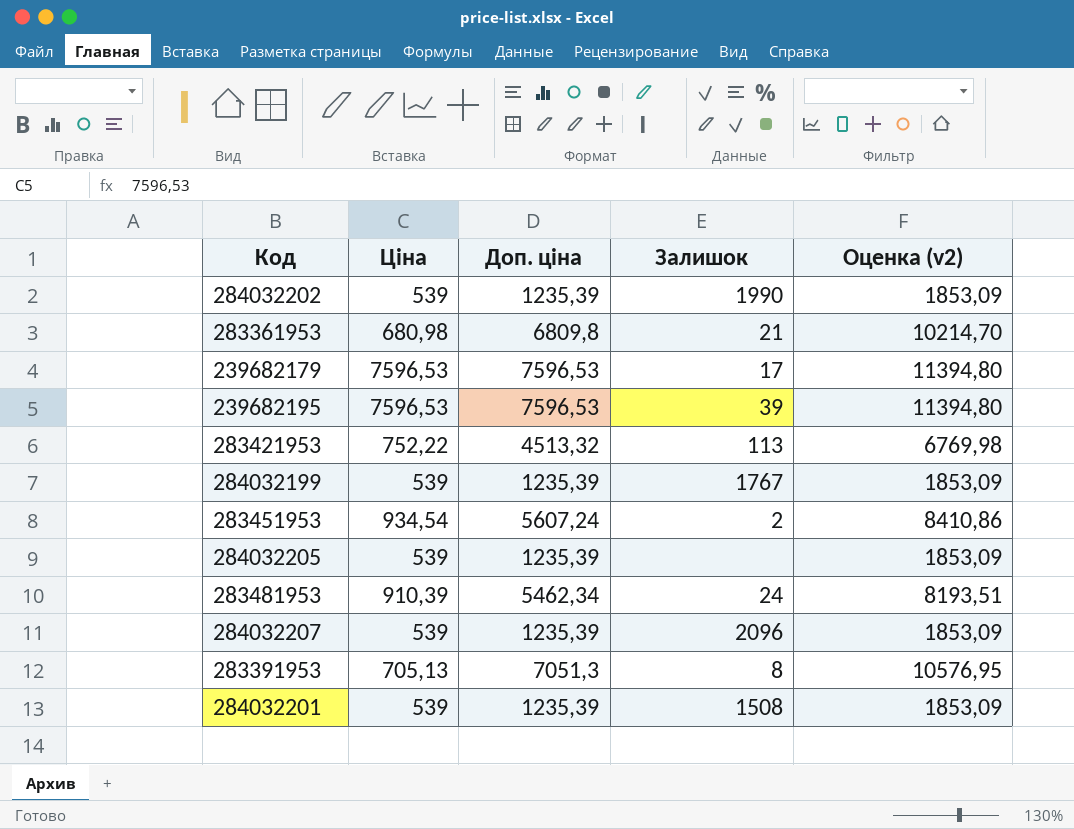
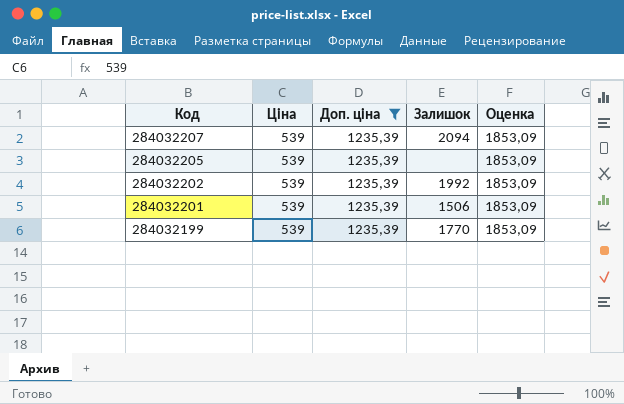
filter: none -> Доп. ціна = 1235,39
row order: none -> Код descending
column name: Оценка (v2) -> Оценка
284032207 | Залишок: 2096 -> 2094
284032202 | Залишок: 1990 -> 1992
284032201 | Залишок: 1508 -> 1506
284032199 | Залишок: 1767 -> 1770

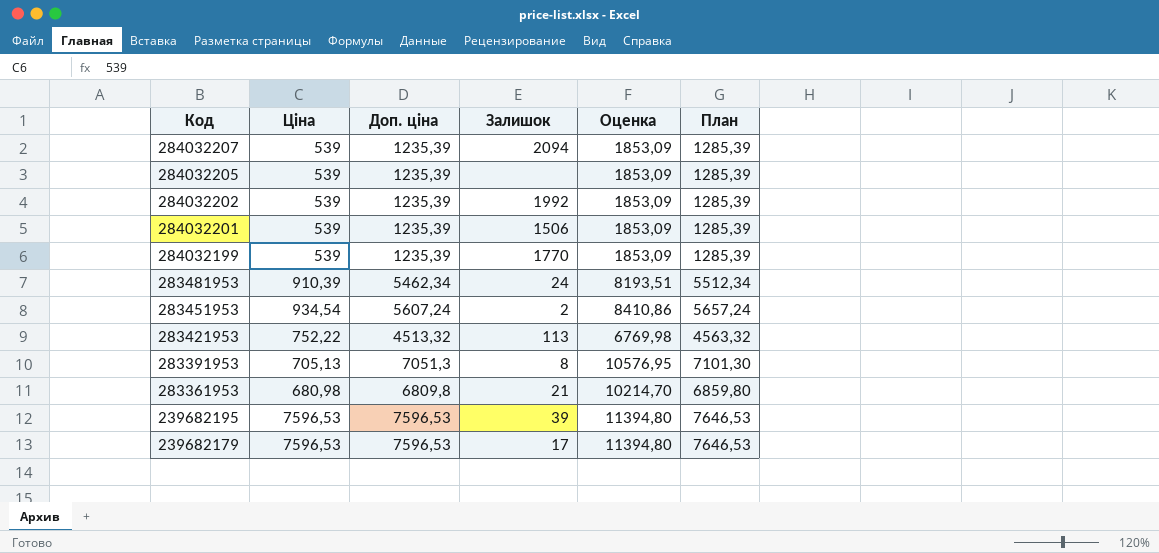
filter: Доп. ціна = 1235,39 -> none
column План | formula: none -> [Доп. ціна] + 50

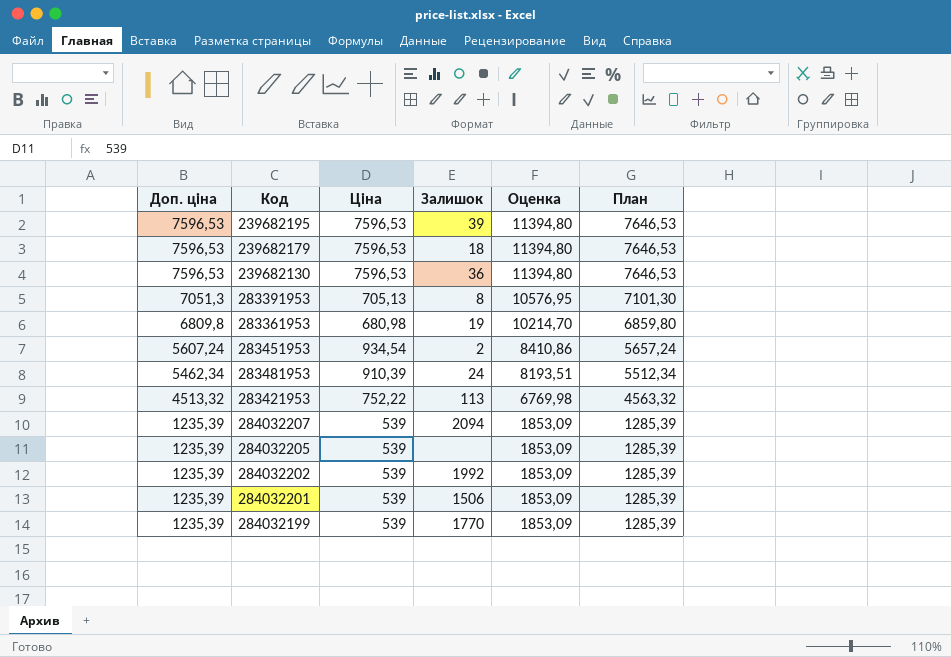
row order: Код descending -> Доп. ціна descending
column Доп. ціна | position: 3 -> 1
239682179 | Залишок: 17 -> 18
row 239682130: none -> 7596,53 | 7596,53 | 36 | 11394,80 | 7646,53
283361953 | Залишок: 21 -> 19

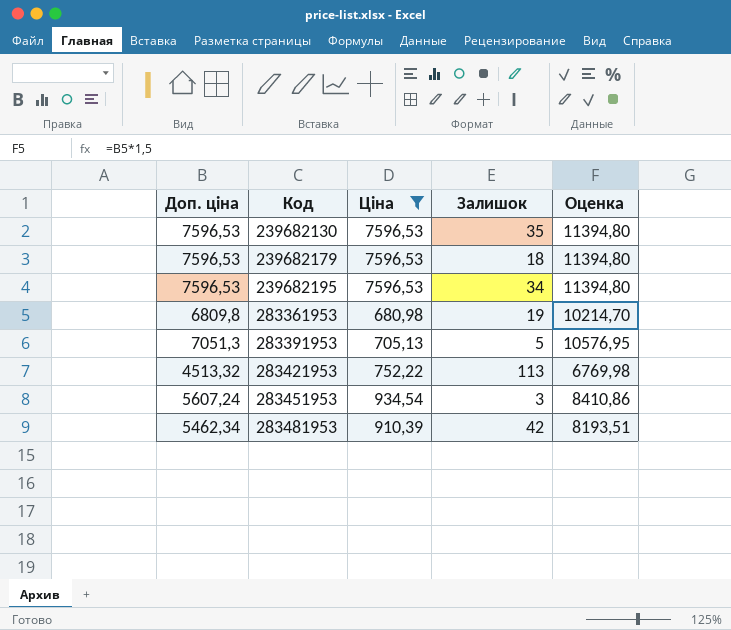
filter: none -> Ціна != 539
row order: Доп. ціна descending -> Код ascending
column План | formula: [Доп. ціна] + 50 -> none
239682130 | Залишок: 36 -> 35
239682195 | Залишок: 39 -> 34
283391953 | Залишок: 8 -> 5
283451953 | Залишок: 2 -> 3
283481953 | Залишок: 24 -> 42

